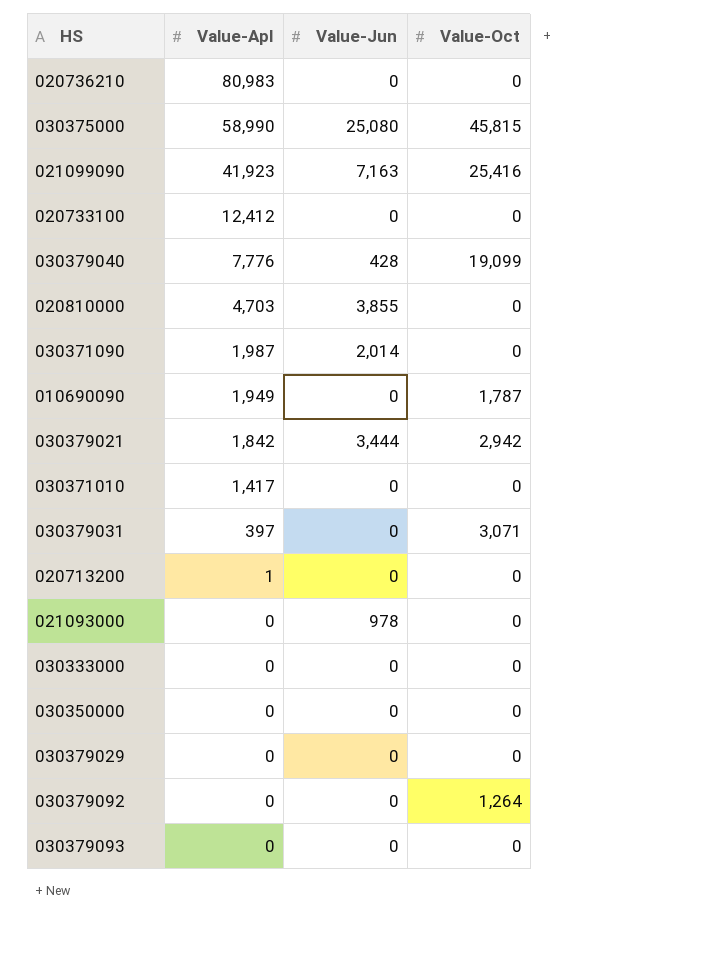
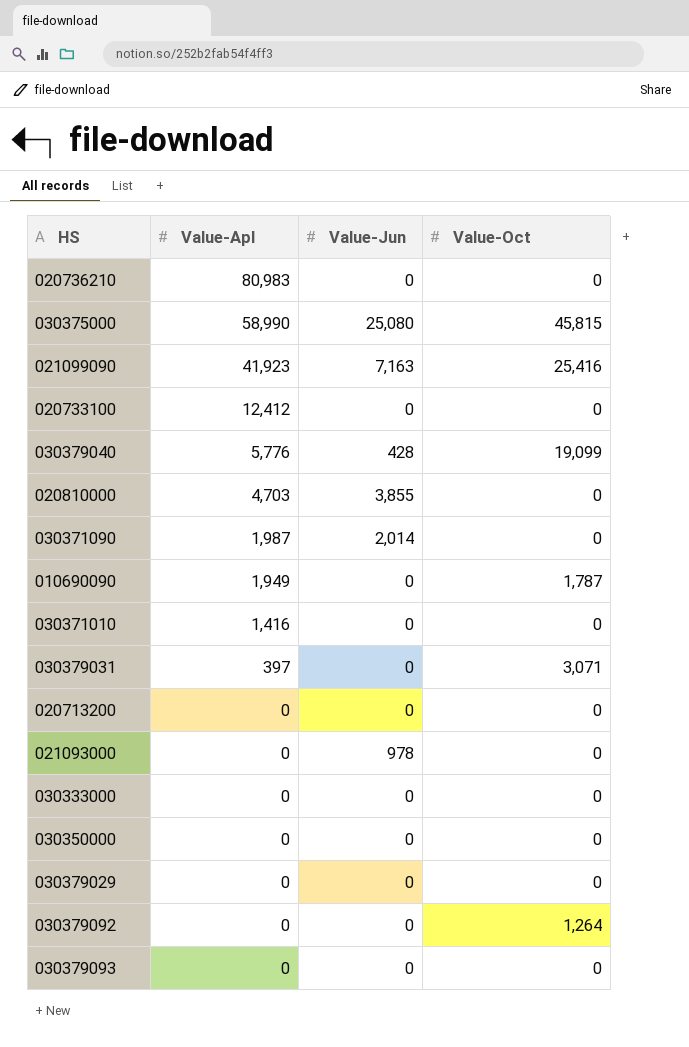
row 030379021: 1,842 | 3,444 | 2,942 -> none
030379040 | Value-Apl: 7,776 -> 5,776
030371010 | Value-Apl: 1,417 -> 1,416
020713200 | Value-Apl: 1 -> 0

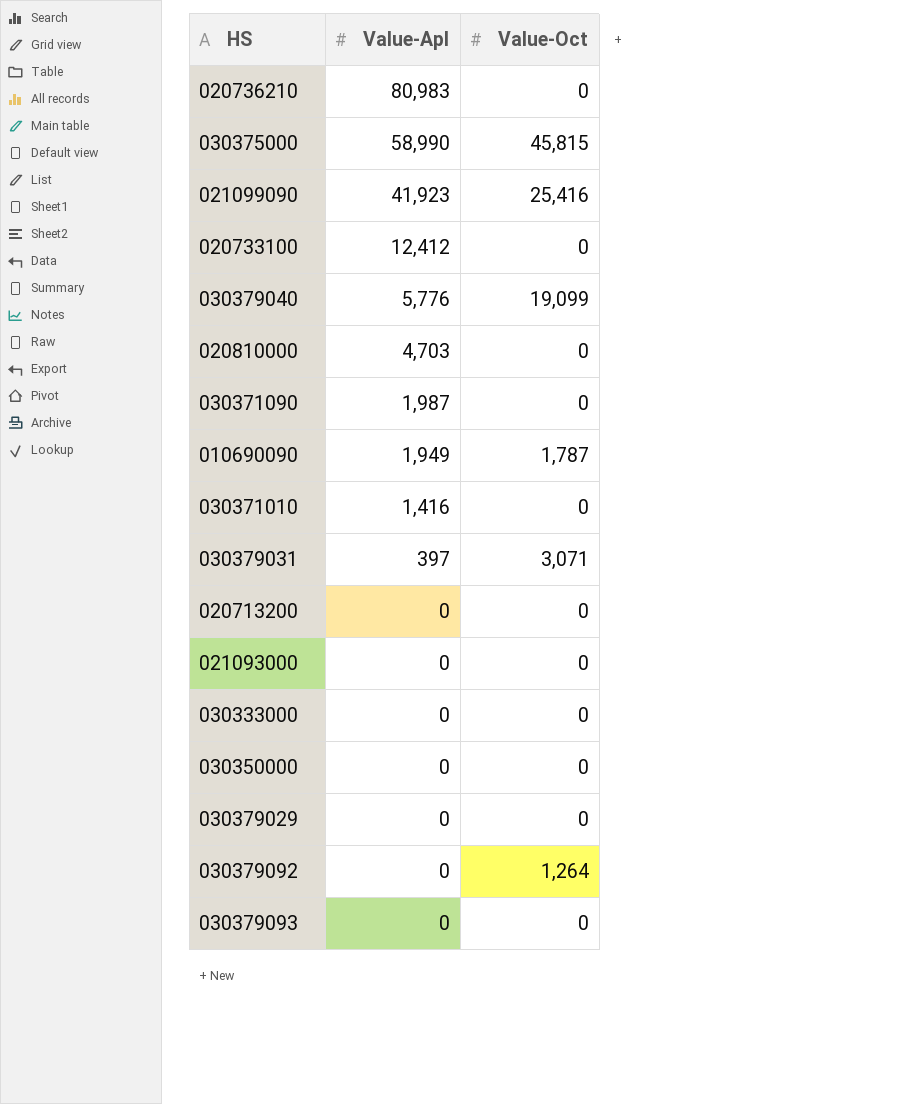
column Value-Jun | position: 3 -> none

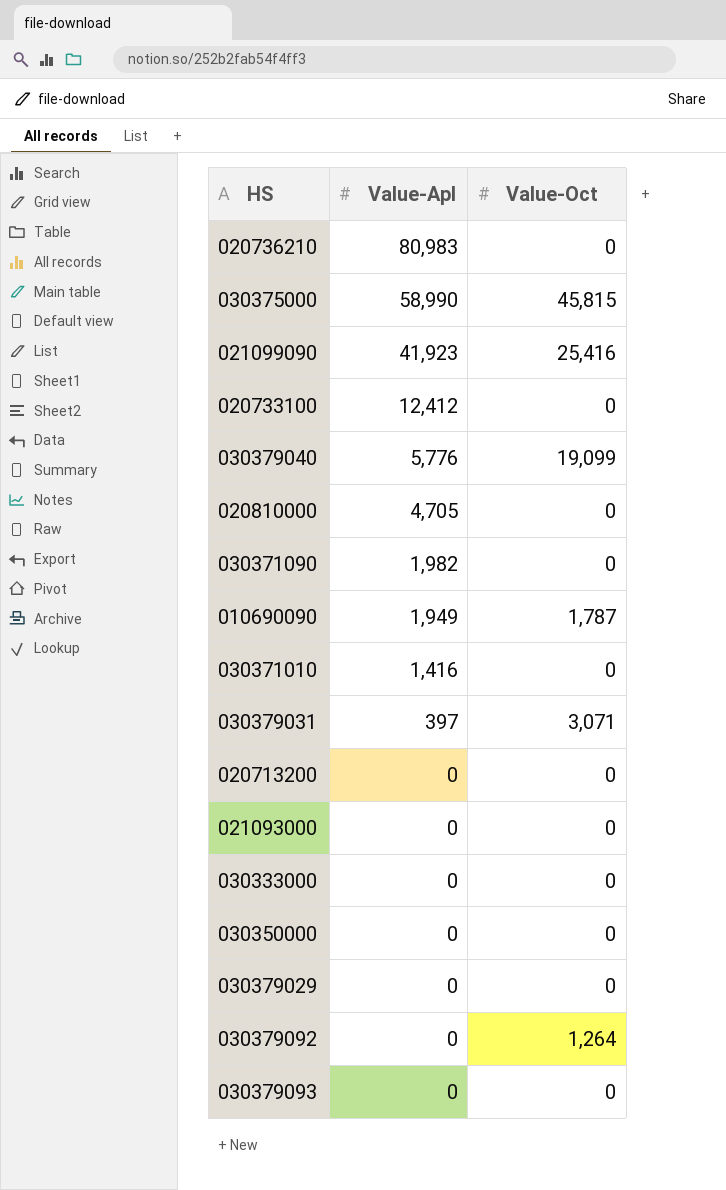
020810000 | Value-Apl: 4,703 -> 4,705
030371090 | Value-Apl: 1,987 -> 1,982

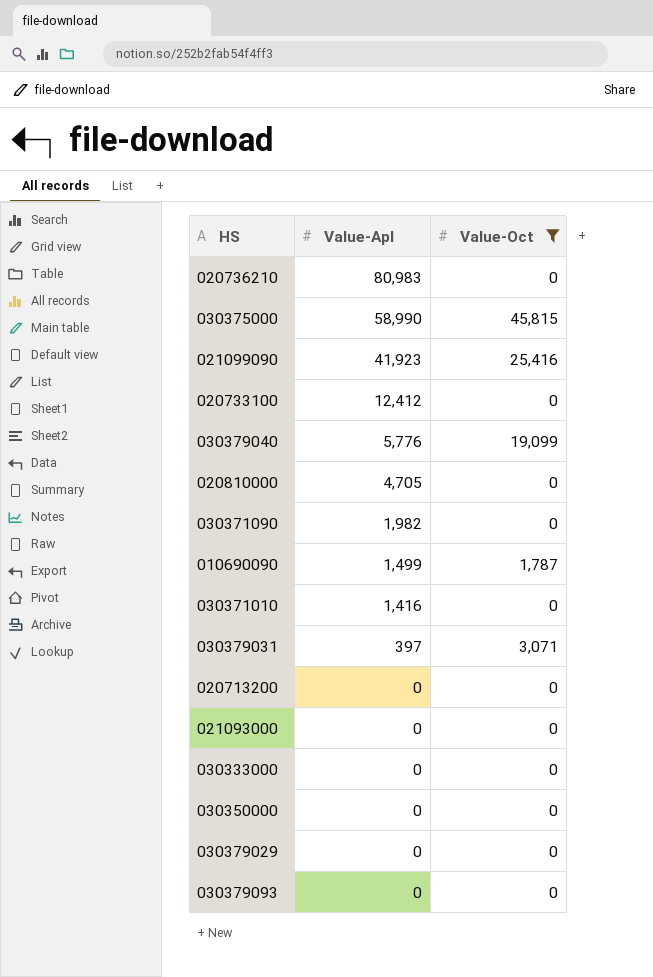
filter: none -> Value-Oct != 1,264
010690090 | Value-Apl: 1,949 -> 1,499

